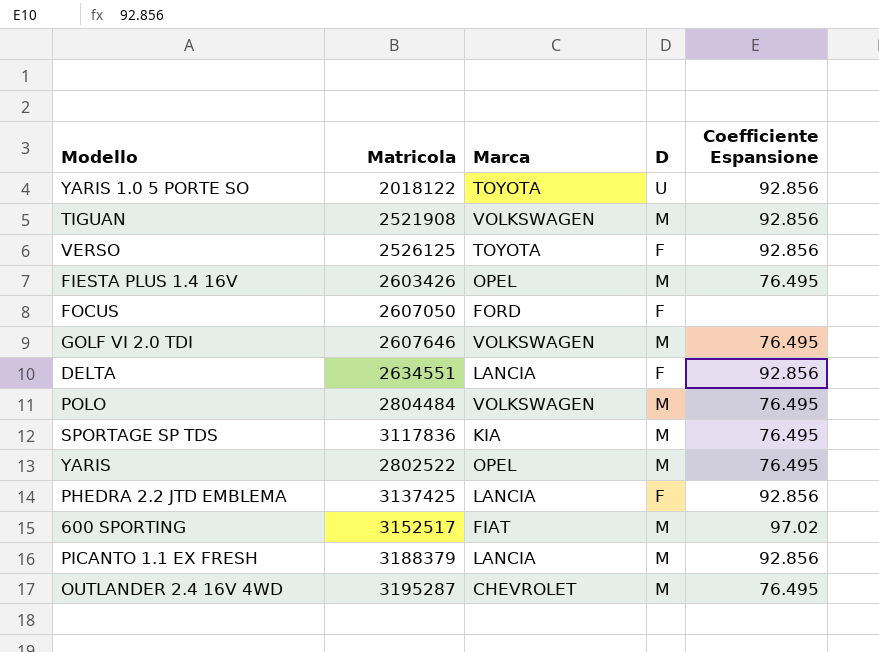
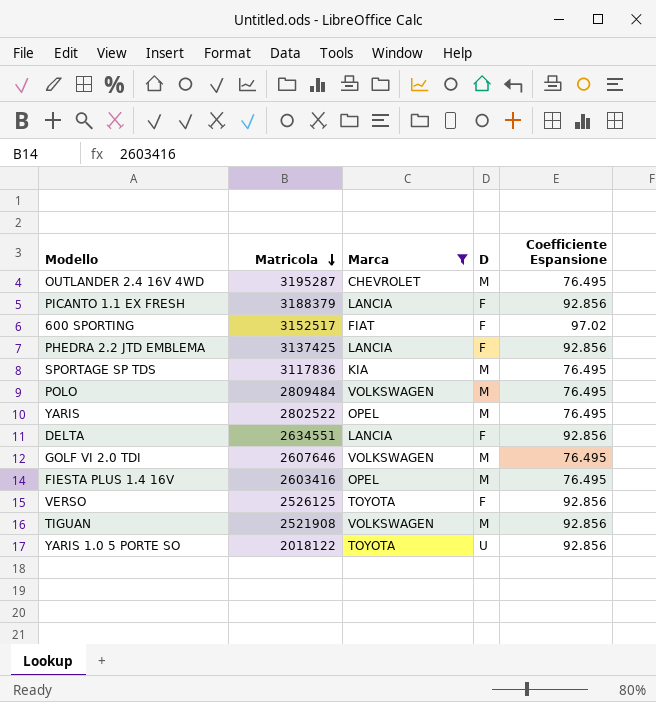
filter: none -> Marca != FORD
row order: none -> Matricola descending
PICANTO 1.1 EX FRESH | D: M -> F
600 SPORTING | D: M -> F
POLO | Matricola: 2804484 -> 2809484
FIESTA PLUS 1.4 16V | Matricola: 2603426 -> 2603416

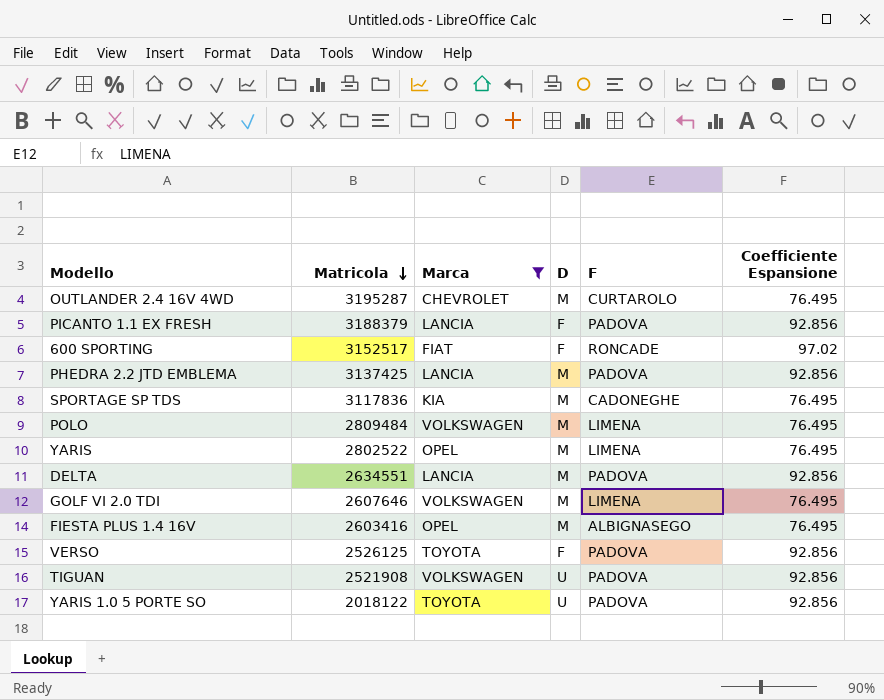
column F | position: none -> 5
PHEDRA 2.2 JTD EMBLEMA | D: F -> M
DELTA | D: F -> M
TIGUAN | D: M -> U

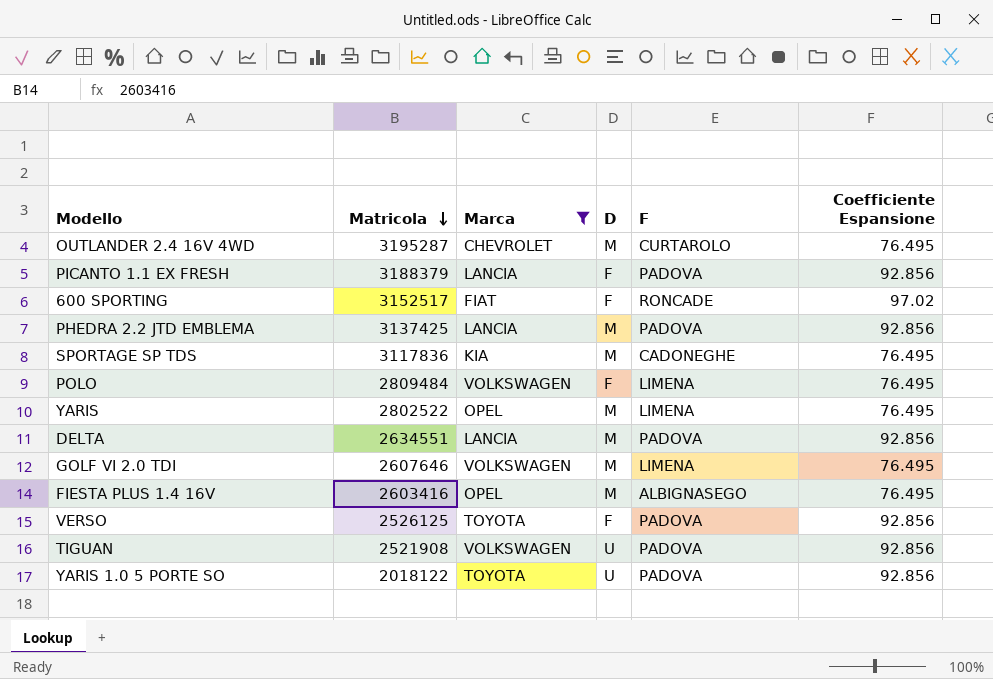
POLO | D: M -> F

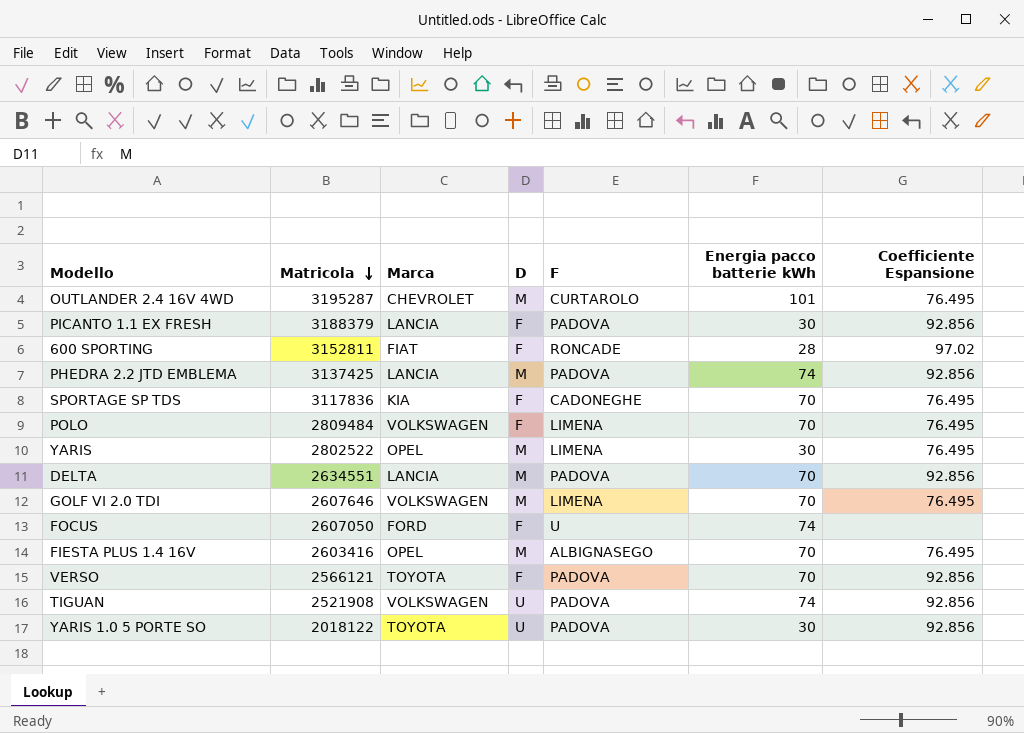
filter: Marca != FORD -> none
column Energia pacco batterie kWh | position: none -> 6
600 SPORTING | Matricola: 3152517 -> 3152811
SPORTAGE SP TDS | D: M -> F
VERSO | Matricola: 2526125 -> 2566121

